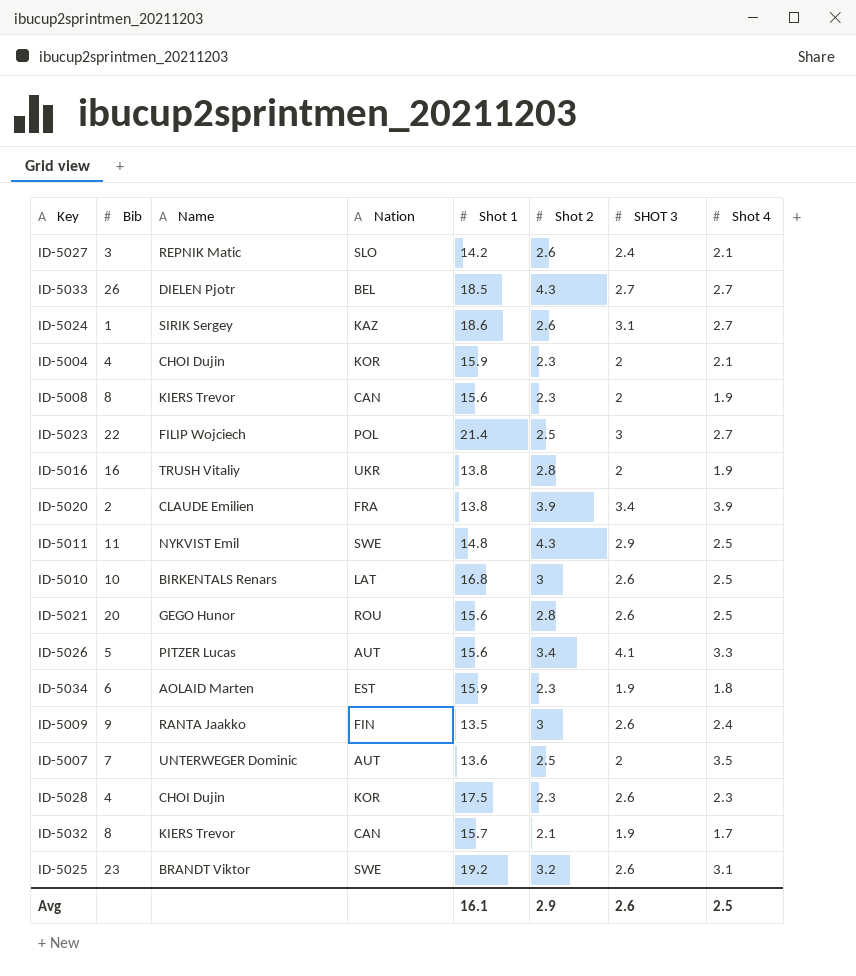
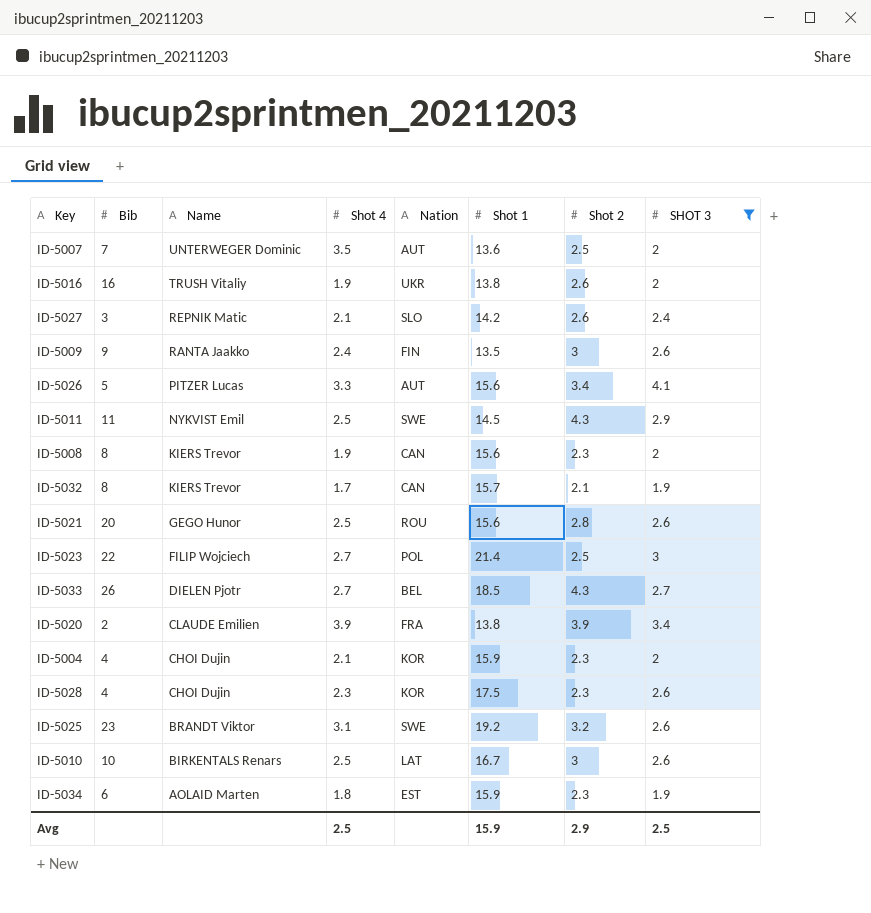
filter: none -> SHOT 3 != 3.1
row order: none -> Name descending
column Shot 4 | position: 8 -> 4
ID-5016 | Shot 2: 2.8 -> 2.6
ID-5011 | Shot 1: 14.8 -> 14.5
ID-5010 | Shot 1: 16.8 -> 16.7
Avg | Shot 1: 16.1 -> 15.9
Avg | SHOT 3: 2.6 -> 2.5

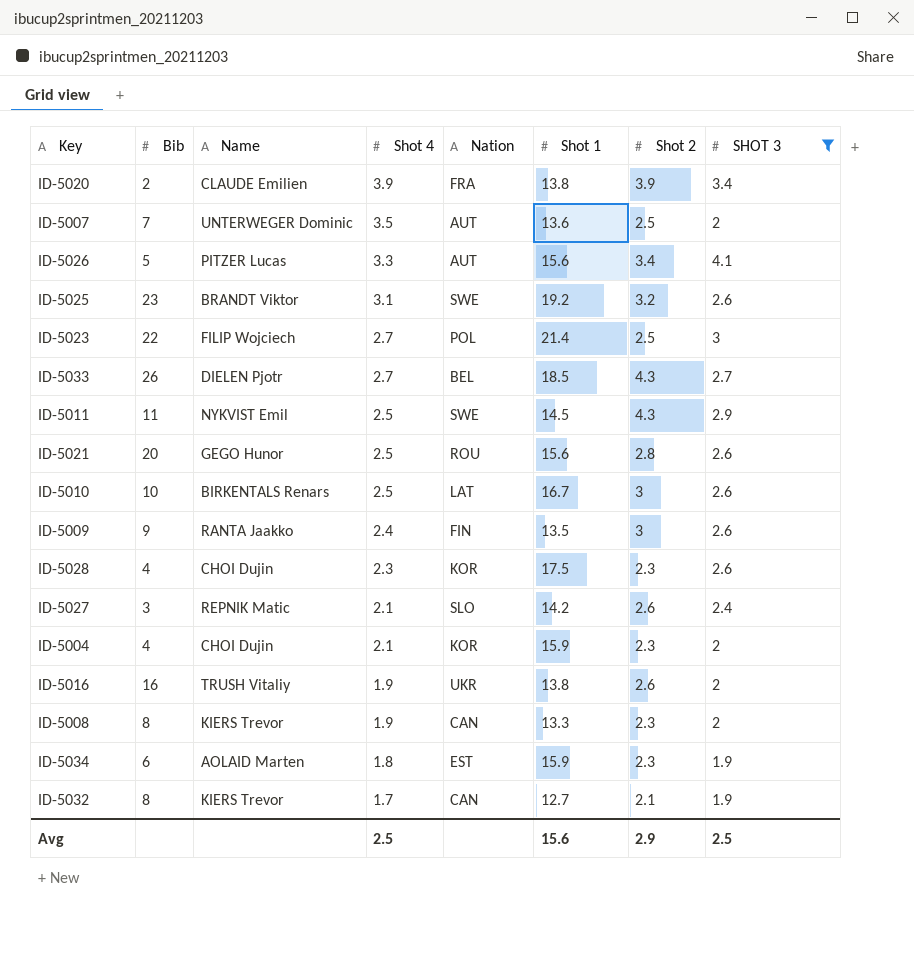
row order: Name descending -> Shot 4 descending
ID-5008 | Shot 1: 15.6 -> 13.3
ID-5032 | Shot 1: 15.7 -> 12.7
Avg | Shot 1: 15.9 -> 15.6

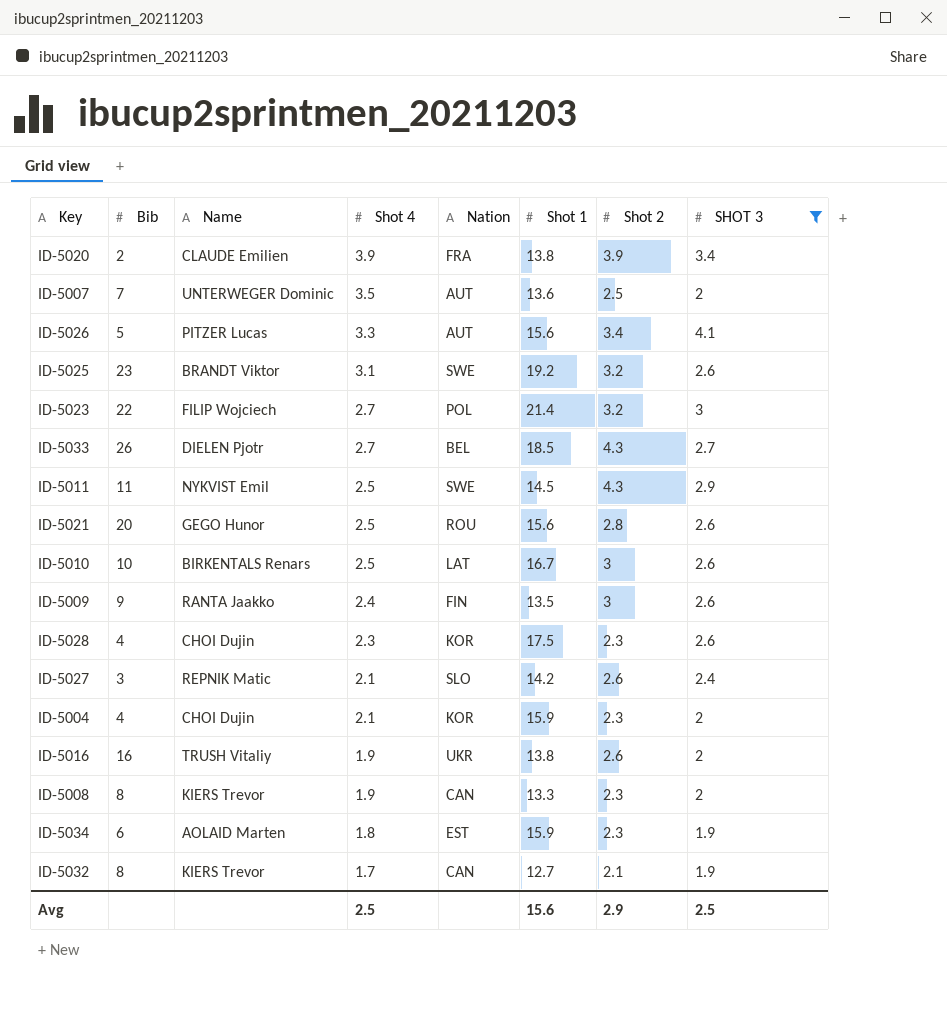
ID-5023 | Shot 2: 2.5 -> 3.2

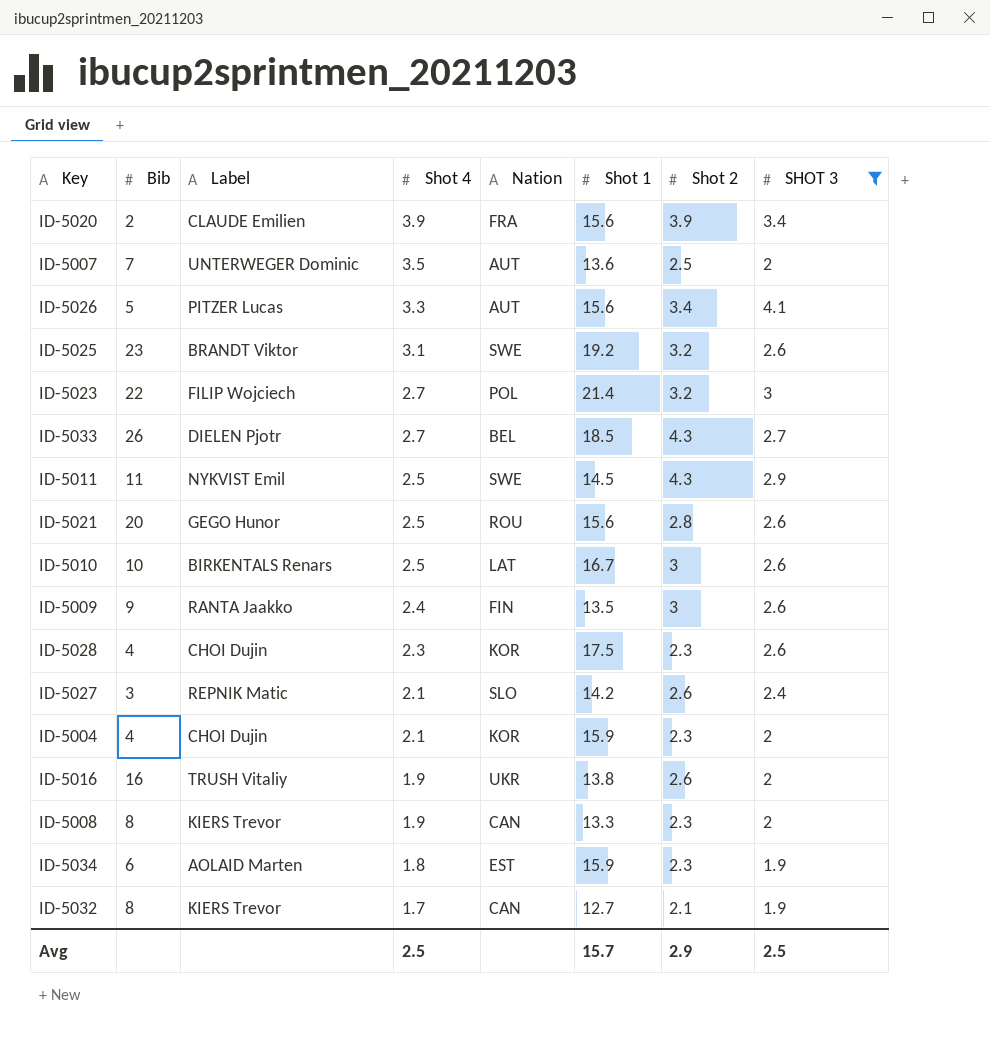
column name: Name -> Label
ID-5020 | Shot 1: 13.8 -> 15.6
Avg | Shot 1: 15.6 -> 15.7

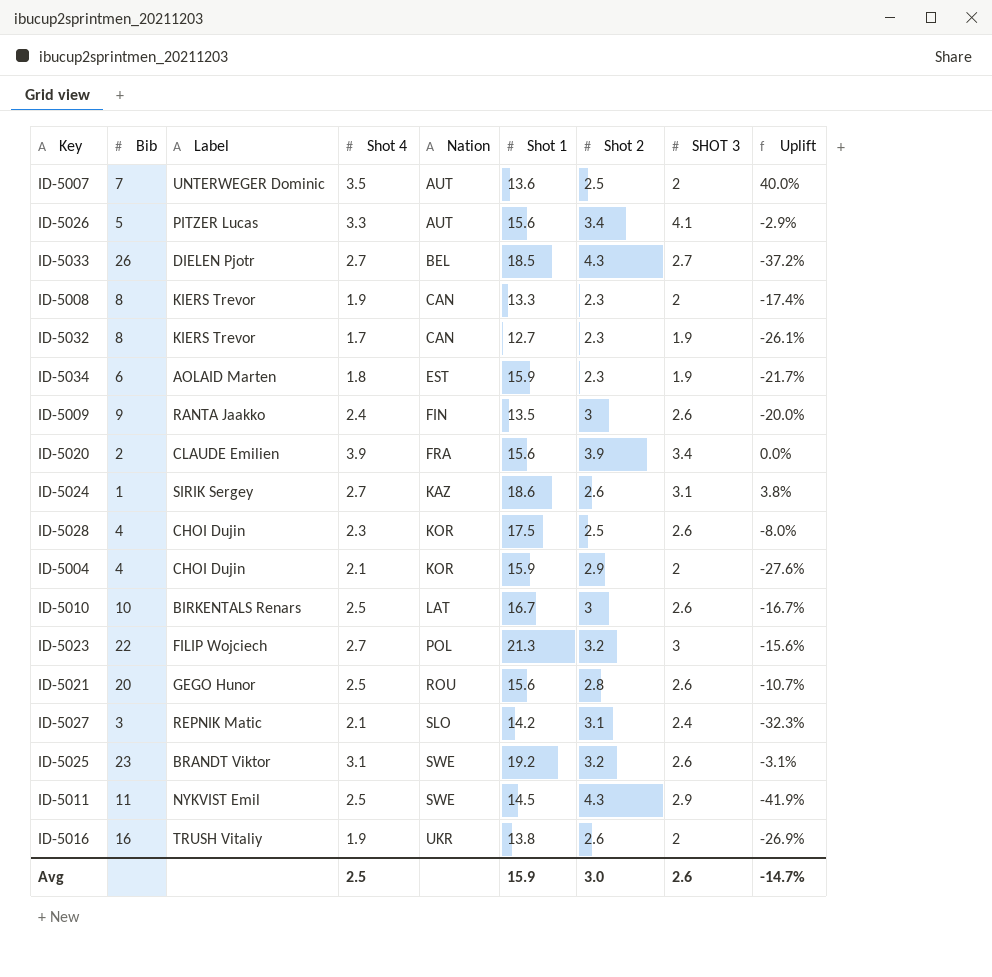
filter: SHOT 3 != 3.1 -> none
row order: Shot 4 descending -> Nation ascending
column Uplift | formula: none -> ([Shot 4] - [Shot 2]) / [Shot 2]
ID-5032 | Shot 2: 2.1 -> 2.3
ID-5028 | Shot 2: 2.3 -> 2.5
ID-5004 | Shot 2: 2.3 -> 2.9
ID-5023 | Shot 1: 21.4 -> 21.3
ID-5027 | Shot 2: 2.6 -> 3.1
Avg | Shot 1: 15.7 -> 15.9
Avg | Shot 2: 2.9 -> 3.0
Avg | SHOT 3: 2.5 -> 2.6

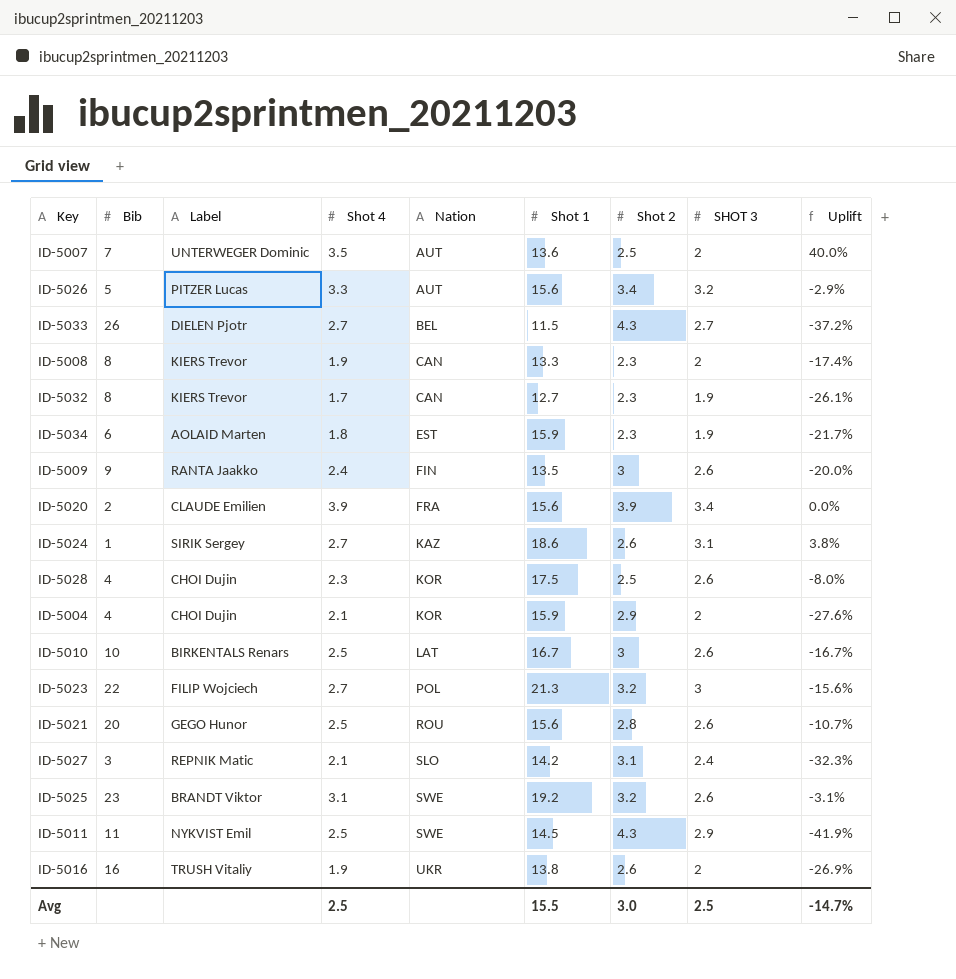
ID-5026 | SHOT 3: 4.1 -> 3.2
ID-5033 | Shot 1: 18.5 -> 11.5
Avg | Shot 1: 15.9 -> 15.5
Avg | SHOT 3: 2.6 -> 2.5

